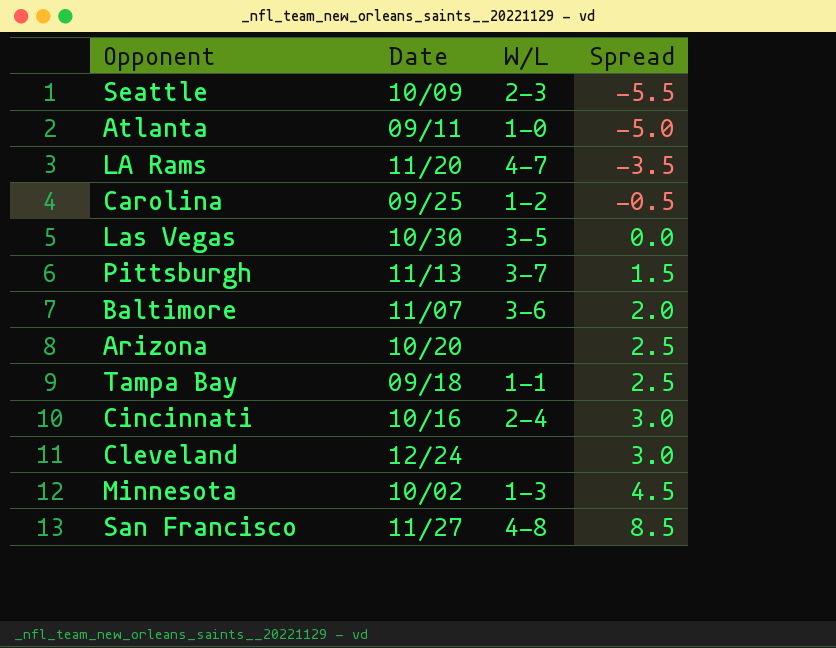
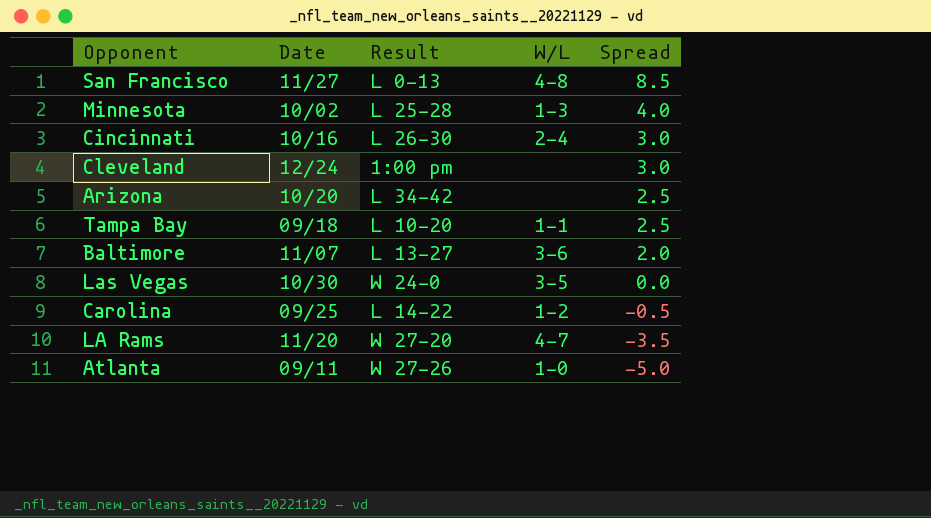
row order: Spread ascending -> Spread descending
column Result | position: none -> 3
row Seattle: 10/09 | 2-3 | -5.5 -> none
row Pittsburgh: 11/13 | 3-7 | 1.5 -> none
Minnesota | Spread: 4.5 -> 4.0

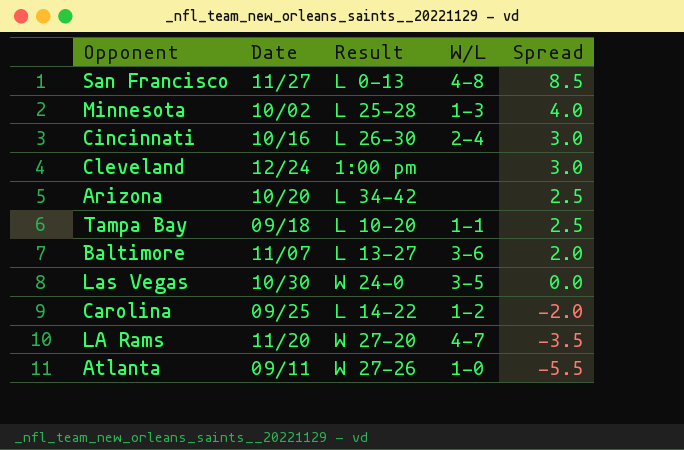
Carolina | Spread: -0.5 -> -2.0
Atlanta | Spread: -5.0 -> -5.5

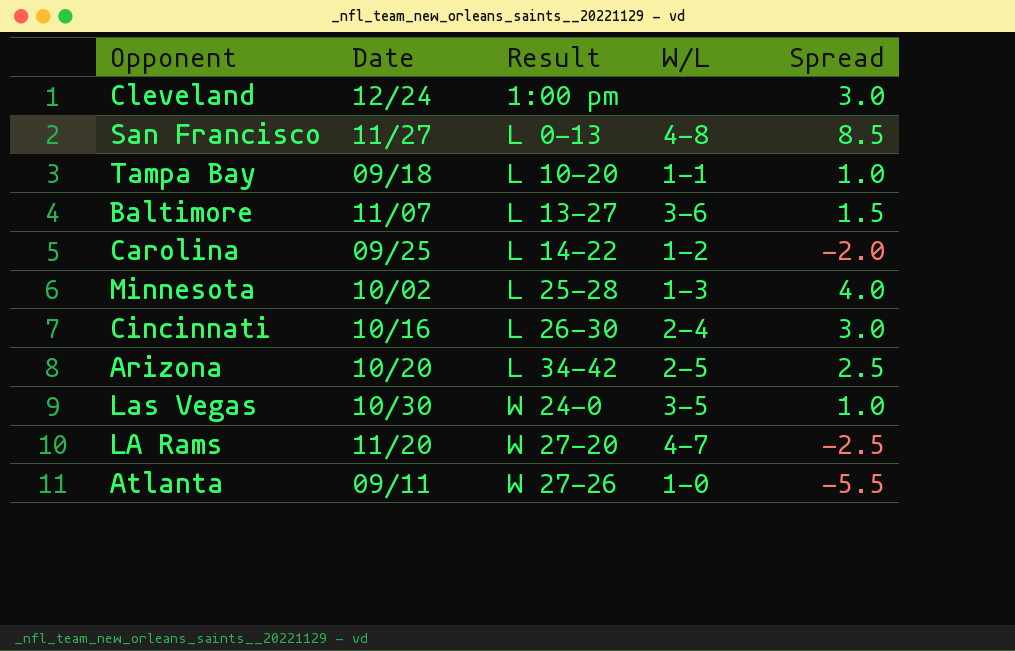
row order: Spread descending -> Result ascending
Tampa Bay | Spread: 2.5 -> 1.0
Baltimore | Spread: 2.0 -> 1.5
Arizona | W/L: none -> 2-5
Las Vegas | Spread: 0.0 -> 1.0
LA Rams | Spread: -3.5 -> -2.5

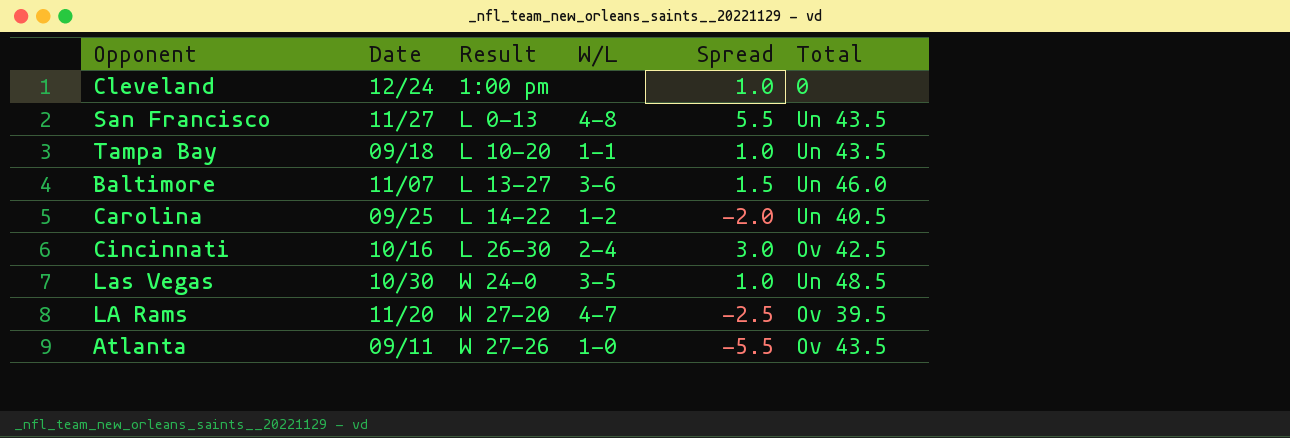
column Total | position: none -> 6
row Minnesota: 10/02 | L 25-28 | 1-3 | 4.0 -> none
row Arizona: 10/20 | L 34-42 | 2-5 | 2.5 -> none
Cleveland | Spread: 3.0 -> 1.0
San Francisco | Spread: 8.5 -> 5.5

